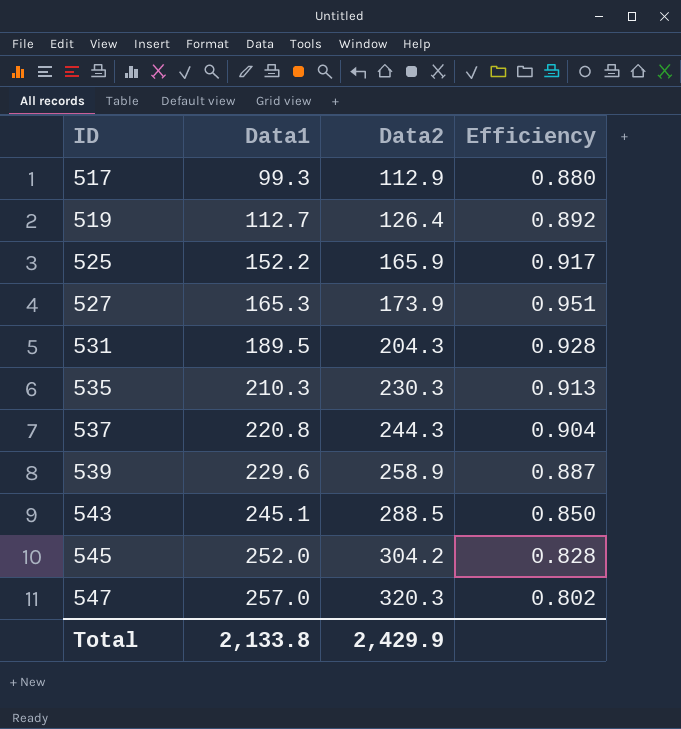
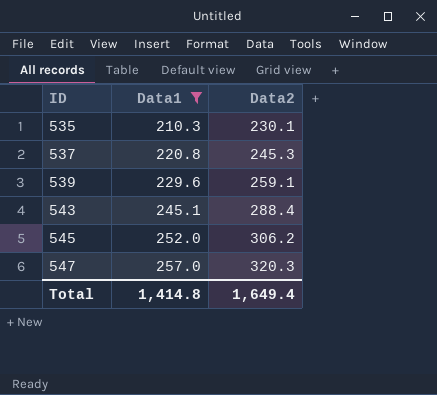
filter: none -> Data1 >= 210.3
column Efficiency | formula: [Data1] / [Data2] -> none
535 | Data2: 230.3 -> 230.1
537 | Data2: 244.3 -> 245.3
539 | Data2: 258.9 -> 259.1
543 | Data2: 288.5 -> 288.4
545 | Data2: 304.2 -> 306.2
Total | Data1: 2,133.8 -> 1,414.8
Total | Data2: 2,429.9 -> 1,649.4

